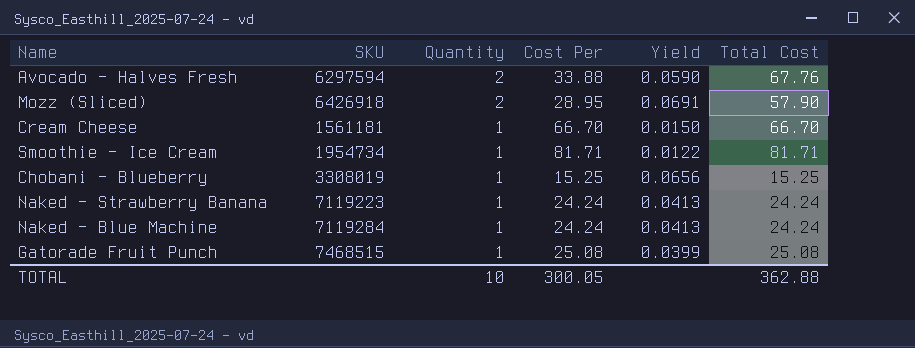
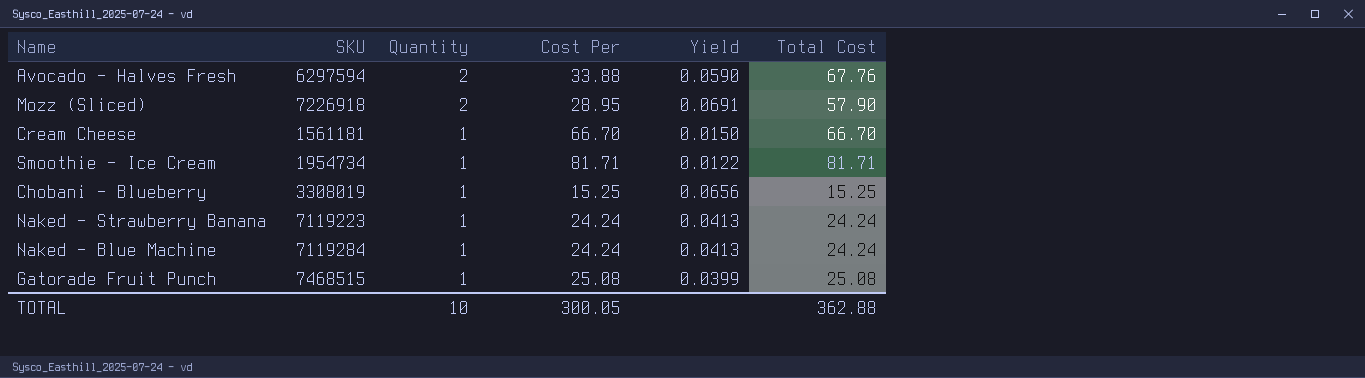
Mozz (Sliced) | SKU: 6426918 -> 7226918

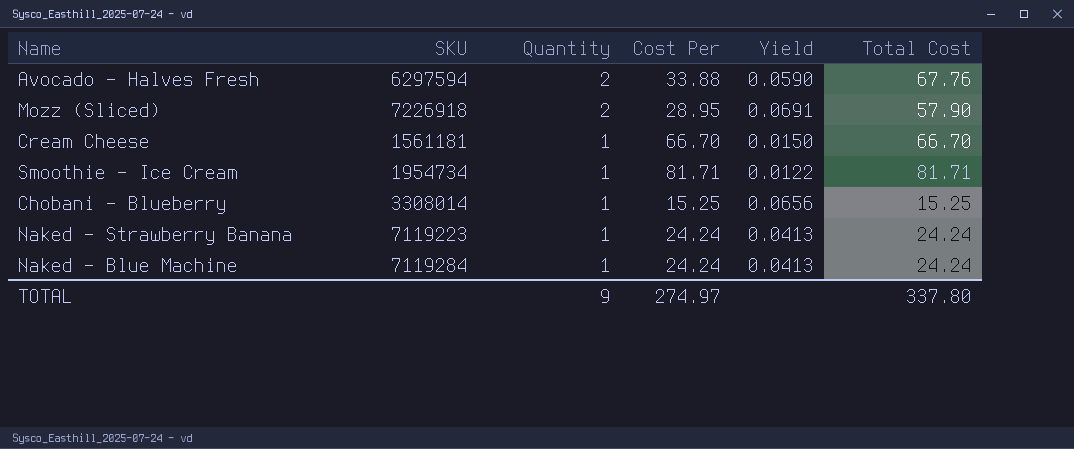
row Gatorade Fruit Punch: 7468515 | 1 | 25.08 | 0.0399 | 25.08 -> none
Chobani - Blueberry | SKU: 3308019 -> 3308014
TOTAL | Quantity: 10 -> 9
TOTAL | Cost Per: 300.05 -> 274.97
TOTAL | Total Cost: 362.88 -> 337.80

